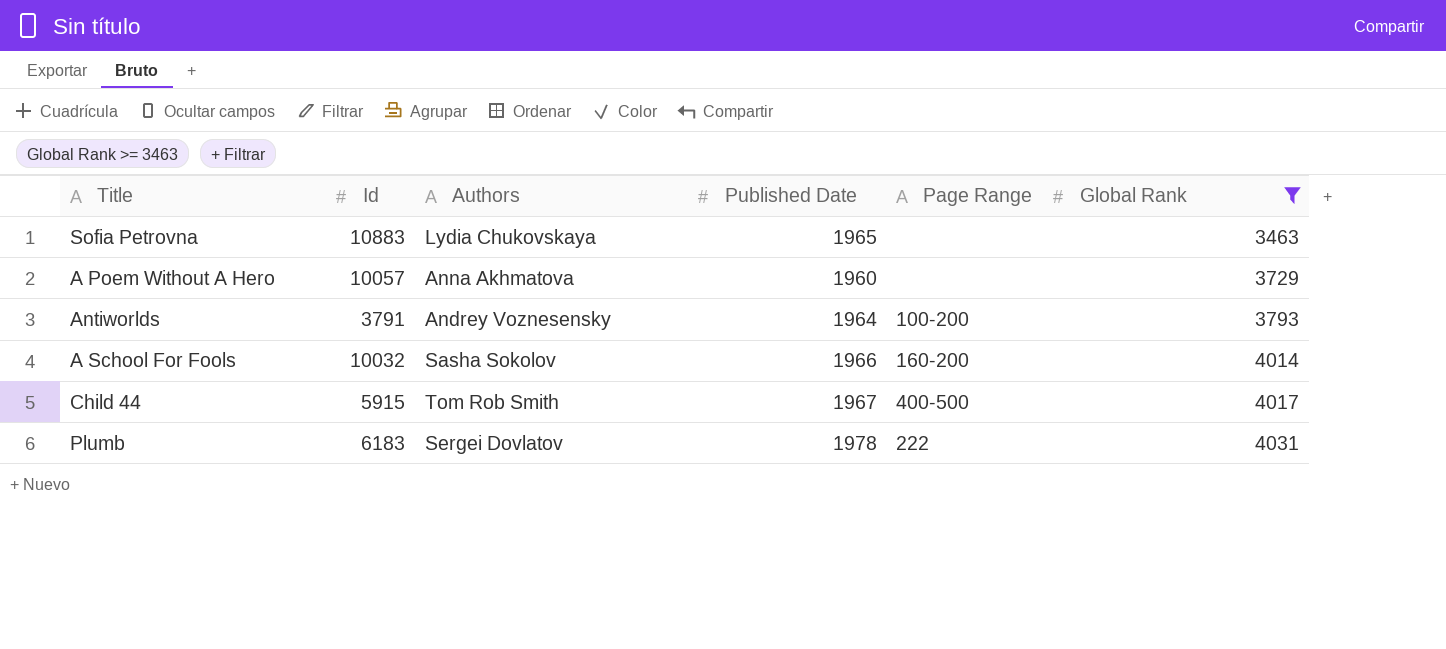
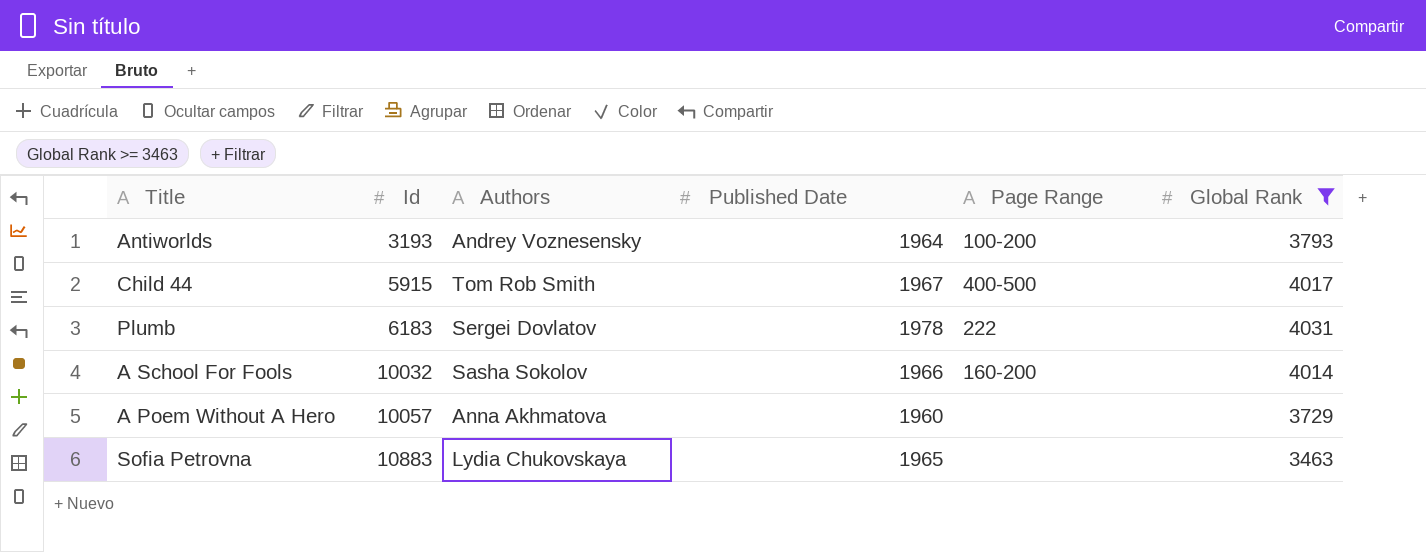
row order: Global Rank ascending -> Id ascending
Antiworlds | Id: 3791 -> 3193

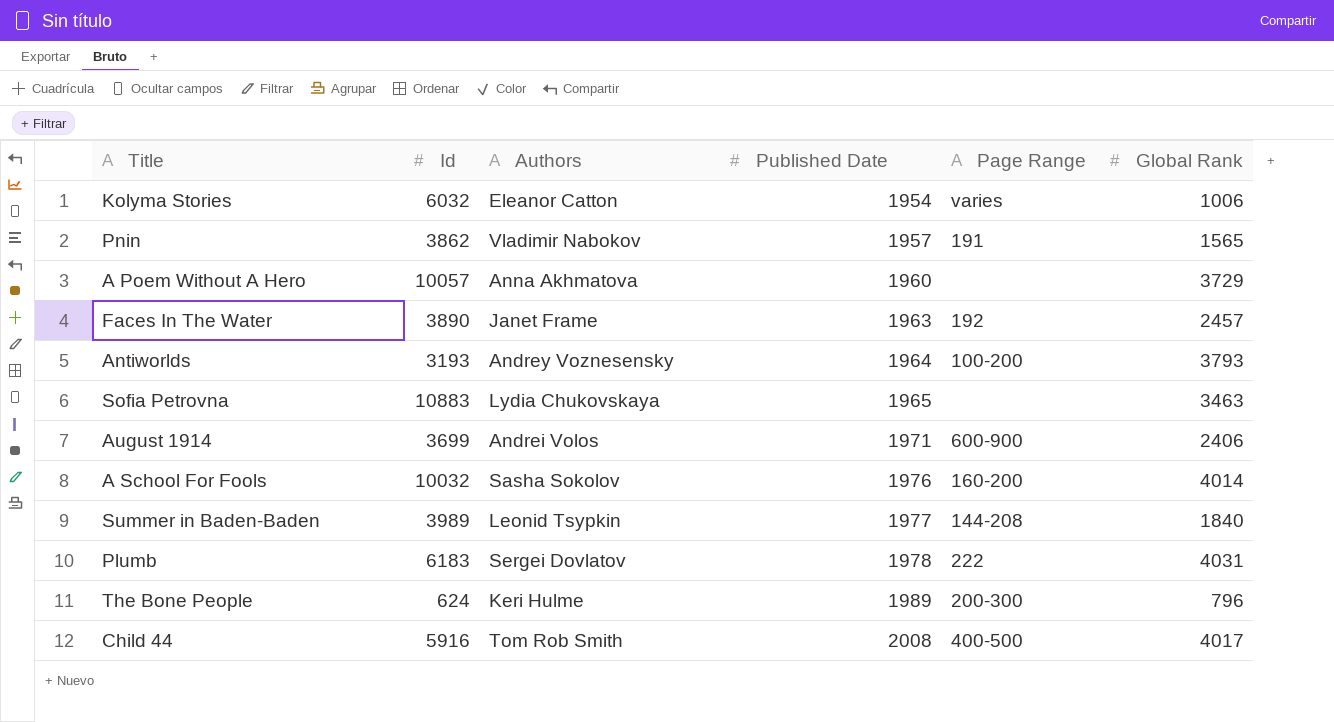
filter: Global Rank >= 3463 -> none
row order: Id ascending -> Published Date ascending
A School For Fools | Published Date: 1966 -> 1976
Child 44 | Id: 5915 -> 5916
Child 44 | Published Date: 1967 -> 2008

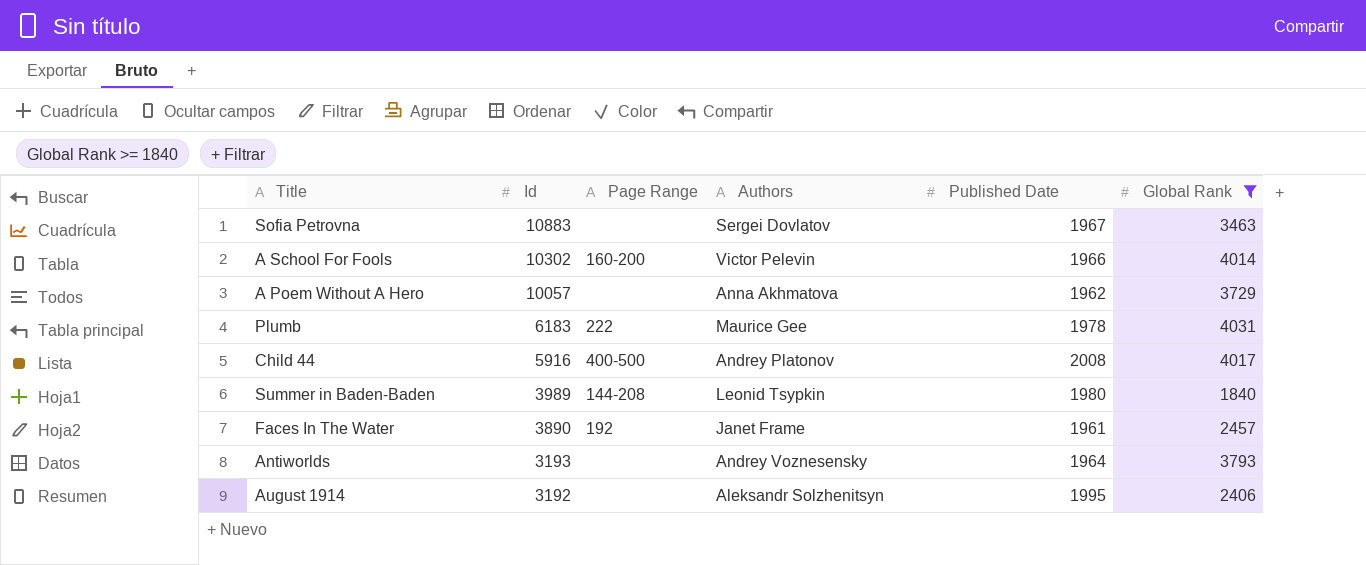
filter: none -> Global Rank >= 1840
row order: Published Date ascending -> Id descending
column Page Range | position: 5 -> 3
Sofia Petrovna | Authors: Lydia Chukovskaya -> Sergei Dovlatov
Sofia Petrovna | Published Date: 1965 -> 1967
A School For Fools | Id: 10032 -> 10302
A School For Fools | Authors: Sasha Sokolov -> Victor Pelevin
A School For Fools | Published Date: 1976 -> 1966
A Poem Without A Hero | Published Date: 1960 -> 1962
Plumb | Authors: Sergei Dovlatov -> Maurice Gee
Child 44 | Authors: Tom Rob Smith -> Andrey Platonov
Summer in Baden-Baden | Published Date: 1977 -> 1980
Faces In The Water | Published Date: 1963 -> 1961
Antiworlds | Page Range: 100-200 -> none
August 1914 | Id: 3699 -> 3192
August 1914 | Page Range: 600-900 -> none
August 1914 | Authors: Andrei Volos -> Aleksandr Solzhenitsyn
August 1914 | Published Date: 1971 -> 1995

